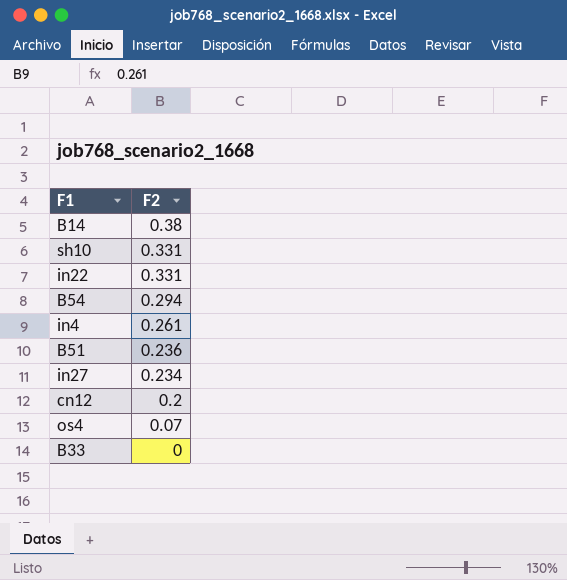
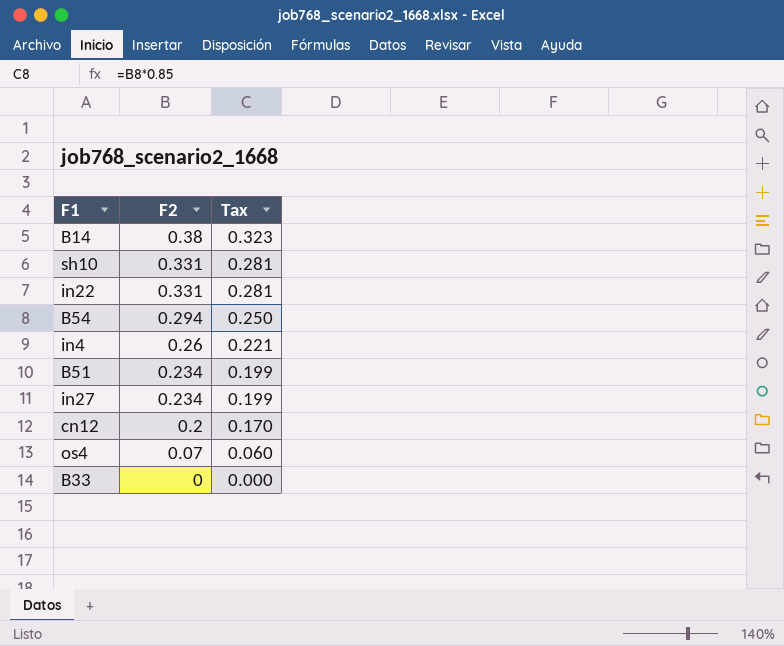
column Tax | formula: none -> [F2] * 0.85
in4 | F2: 0.261 -> 0.26
B51 | F2: 0.236 -> 0.234

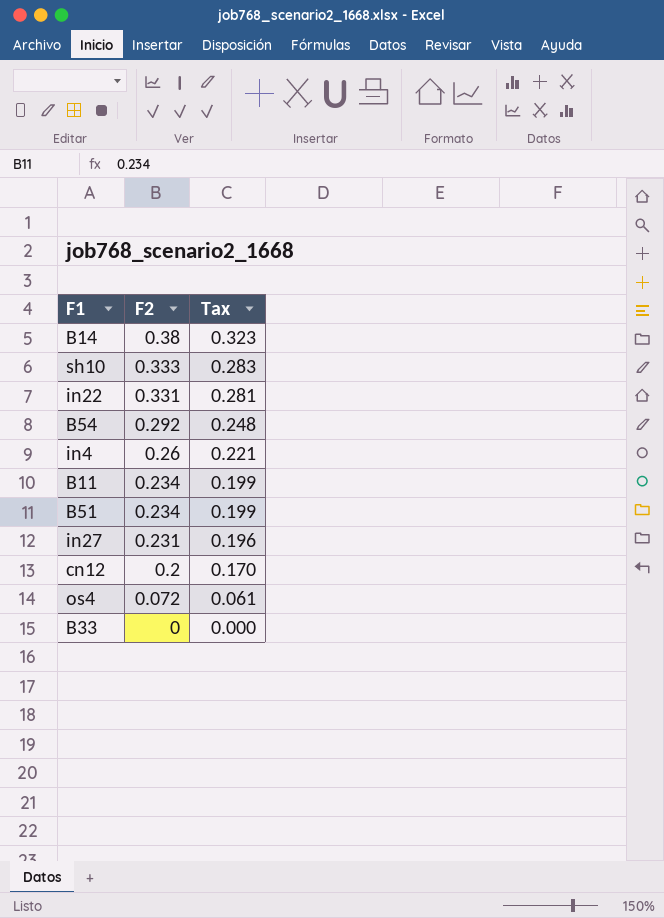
sh10 | F2: 0.331 -> 0.333
sh10 | Tax: 0.281 -> 0.283
B54 | F2: 0.294 -> 0.292
B54 | Tax: 0.250 -> 0.248
row B11: none -> 0.234 | 0.199
in27 | F2: 0.234 -> 0.231
in27 | Tax: 0.199 -> 0.196
os4 | F2: 0.07 -> 0.072
os4 | Tax: 0.060 -> 0.061

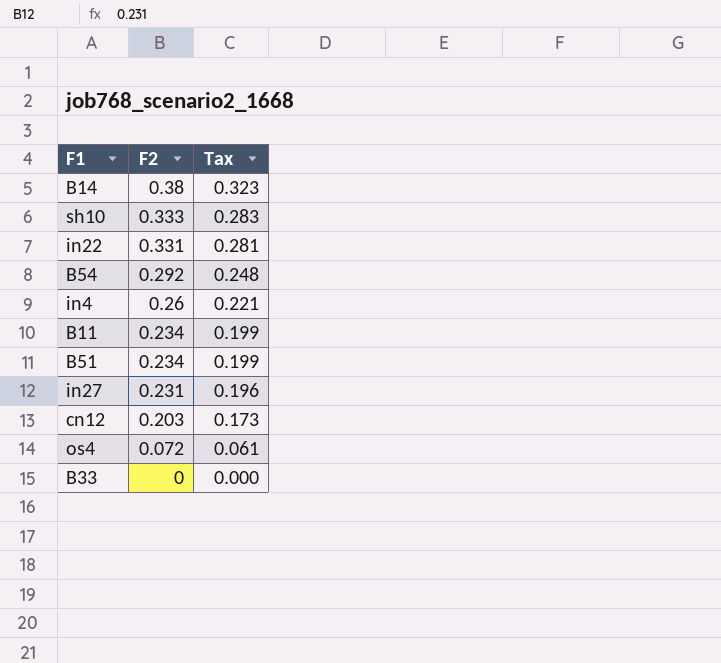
cn12 | F2: 0.2 -> 0.203
cn12 | Tax: 0.170 -> 0.173

